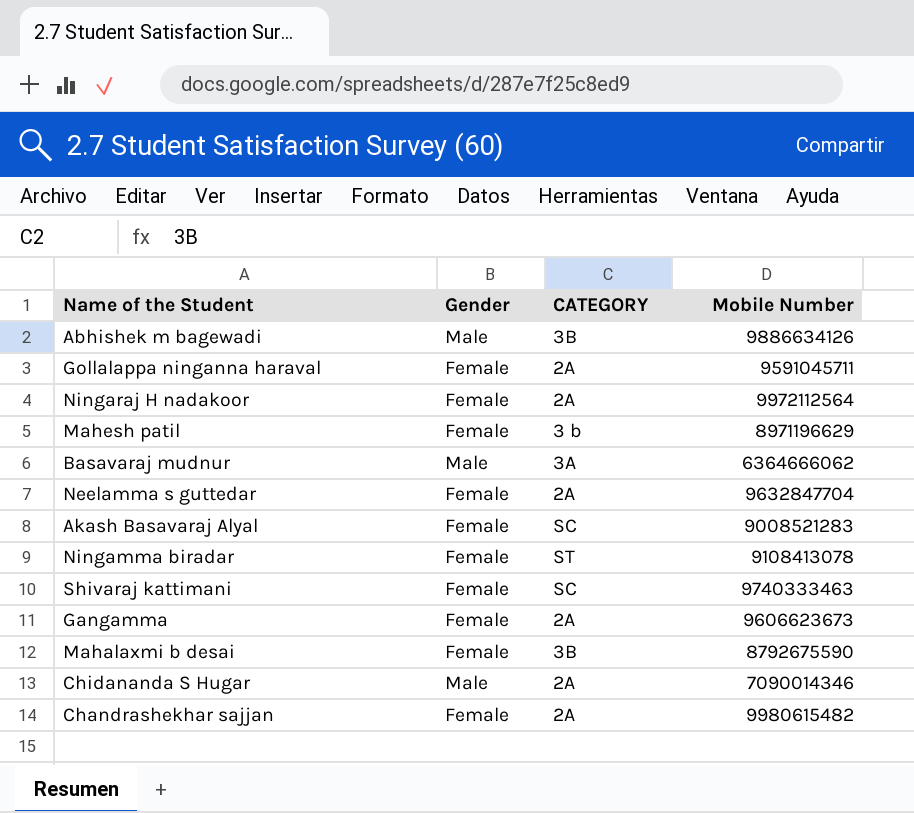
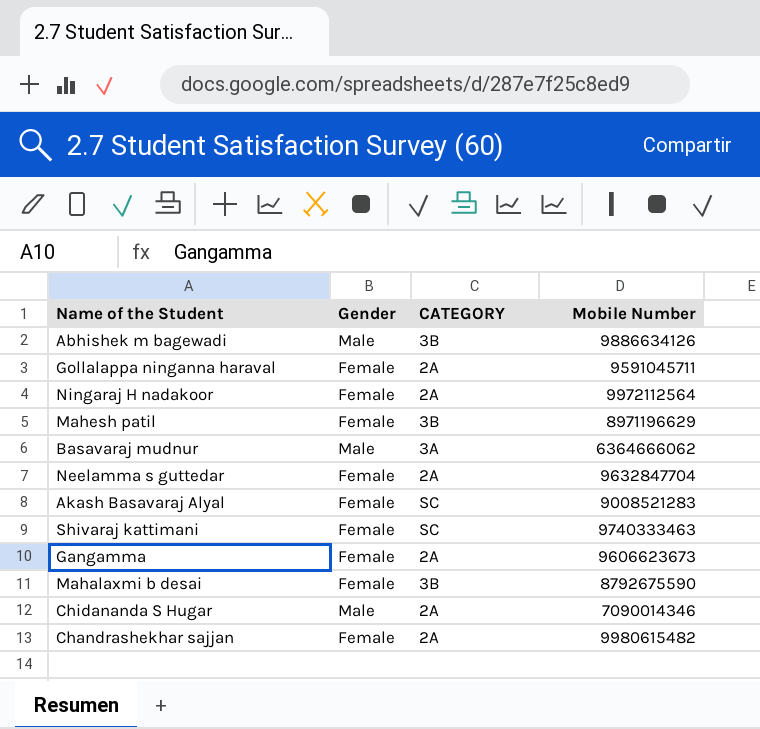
row Ningamma biradar: Female | ST | 9108413078 -> none
Mahesh patil | CATEGORY: 3 b -> 3B

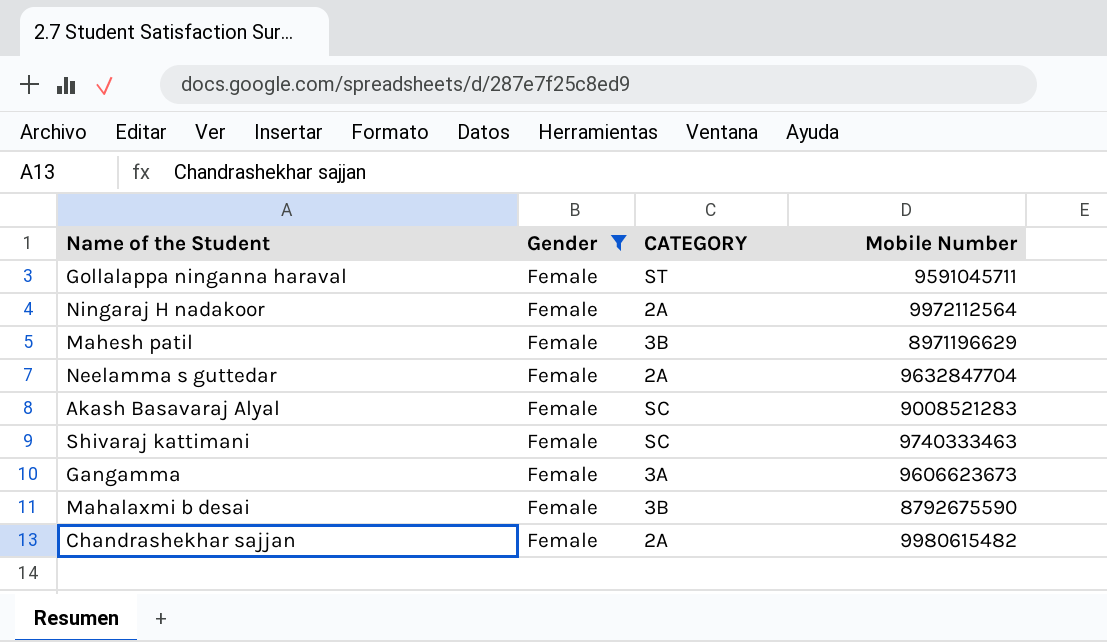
filter: none -> Gender = Female
Gollalappa ninganna haraval | CATEGORY: 2A -> ST
Gangamma | CATEGORY: 2A -> 3A

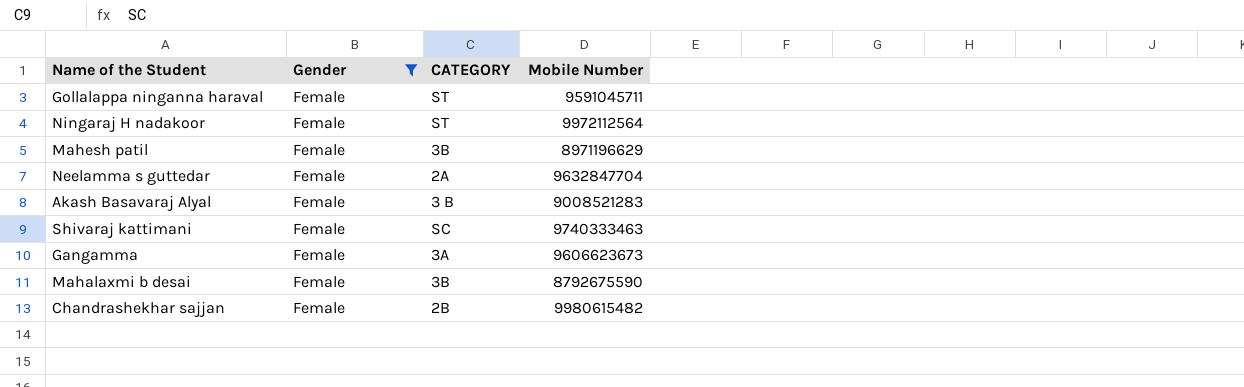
Ningaraj H nadakoor | CATEGORY: 2A -> ST
Akash Basavaraj Alyal | CATEGORY: SC -> 3 B
Chandrashekhar sajjan | CATEGORY: 2A -> 2B

